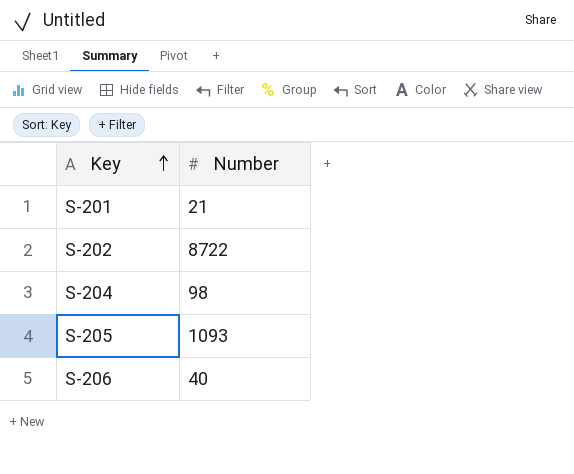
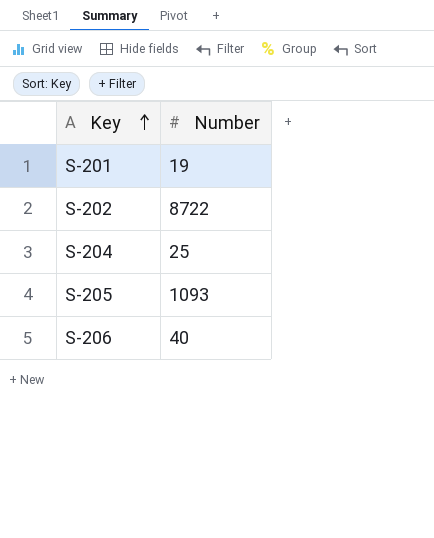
S-201 | Number: 21 -> 19
S-204 | Number: 98 -> 25

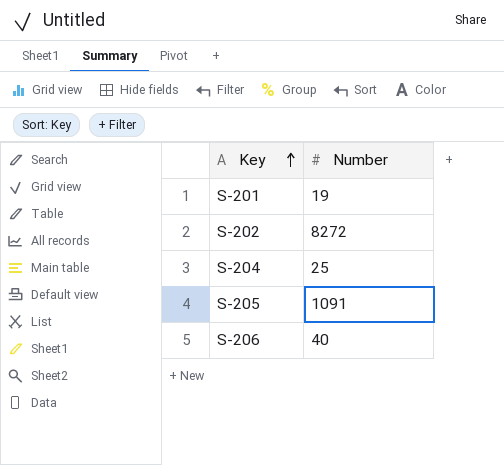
S-202 | Number: 8722 -> 8272
S-205 | Number: 1093 -> 1091

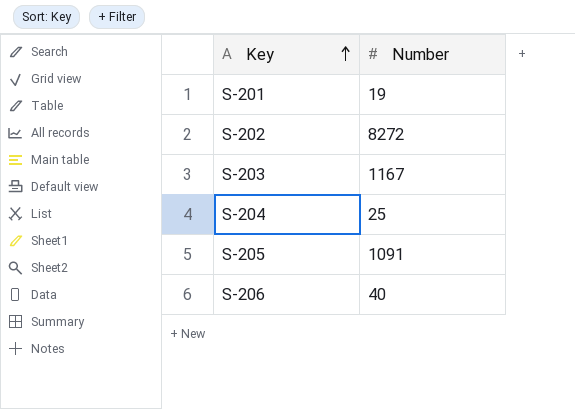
row S-203: none -> 1167

